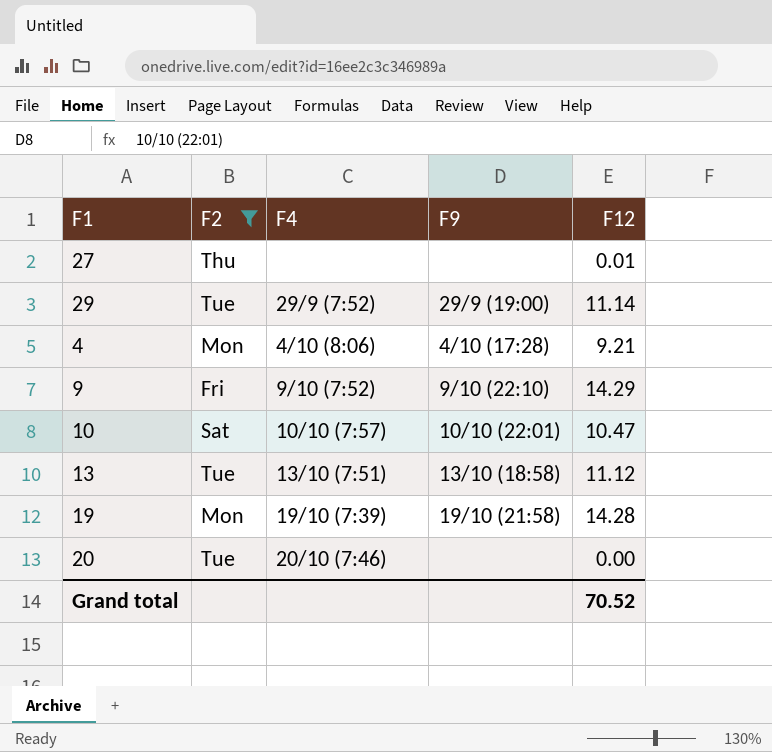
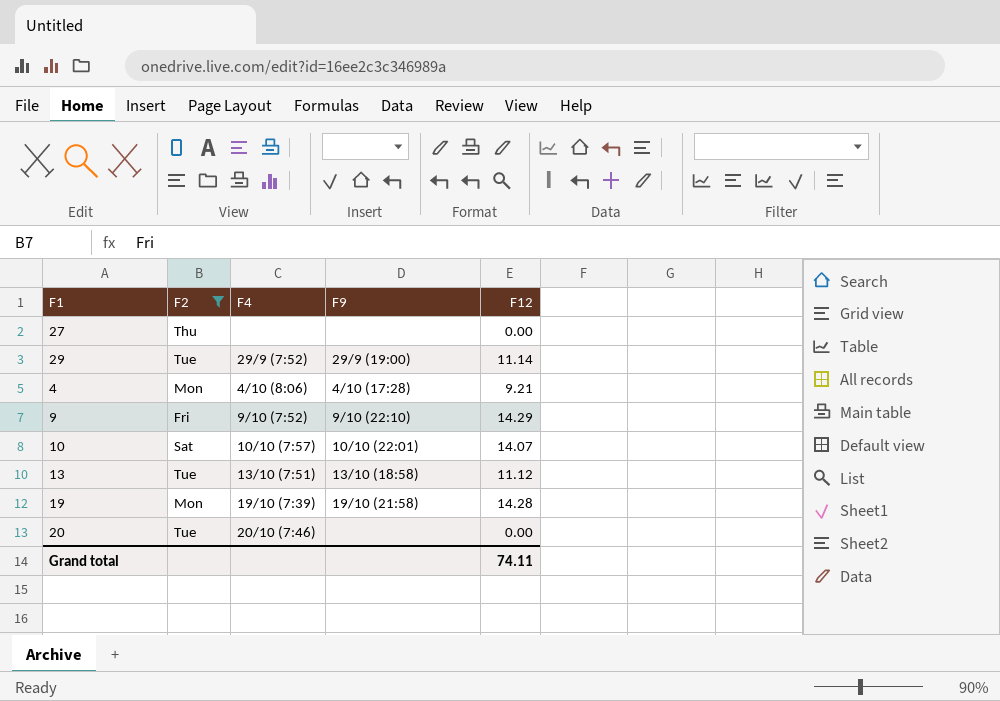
27 | F12: 0.01 -> 0.00
10 | F12: 10.47 -> 14.07
Grand total | F12: 70.52 -> 74.11

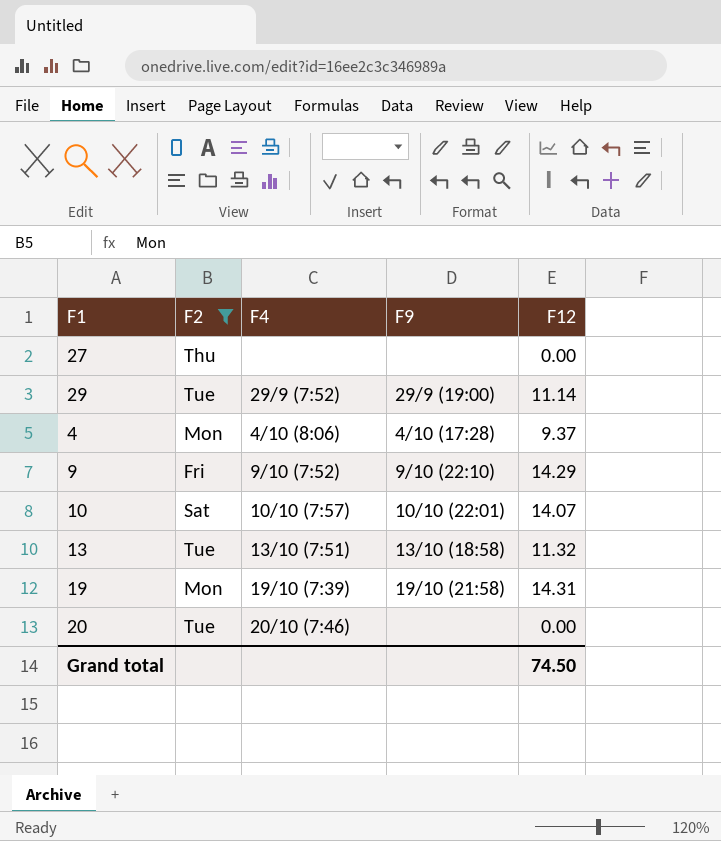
4 | F12: 9.21 -> 9.37
13 | F12: 11.12 -> 11.32
19 | F12: 14.28 -> 14.31
Grand total | F12: 74.11 -> 74.50

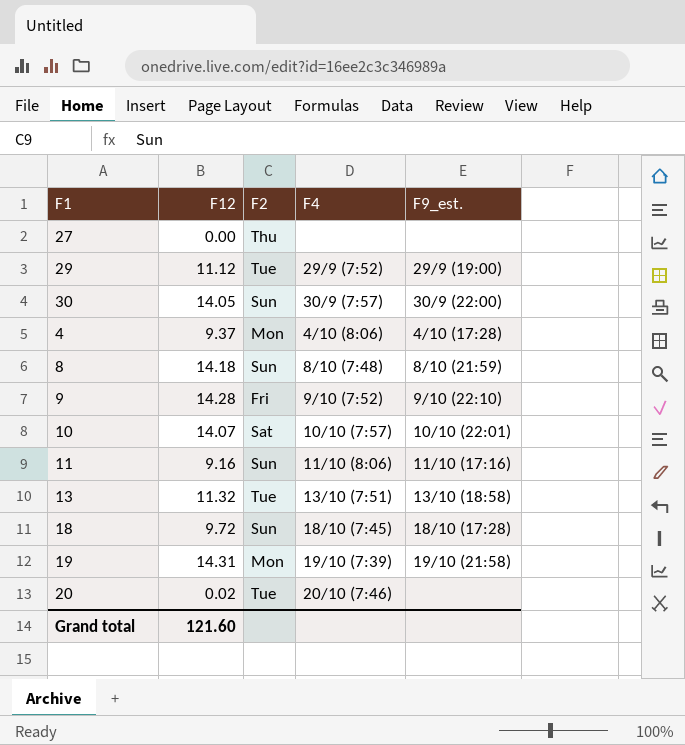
filter: F2 != Sun -> none
column F12 | position: 5 -> 2
column name: F9 -> F9_est.
29 | F12: 11.14 -> 11.12
9 | F12: 14.29 -> 14.28
20 | F12: 0.00 -> 0.02
Grand total | F12: 74.50 -> 121.60

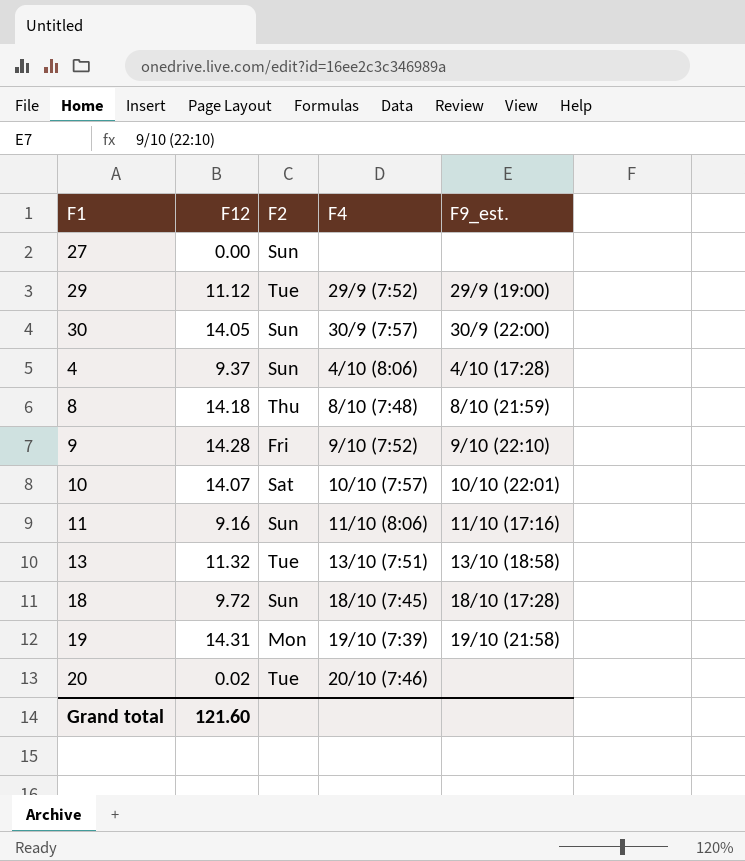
27 | F2: Thu -> Sun
4 | F2: Mon -> Sun
8 | F2: Sun -> Thu

